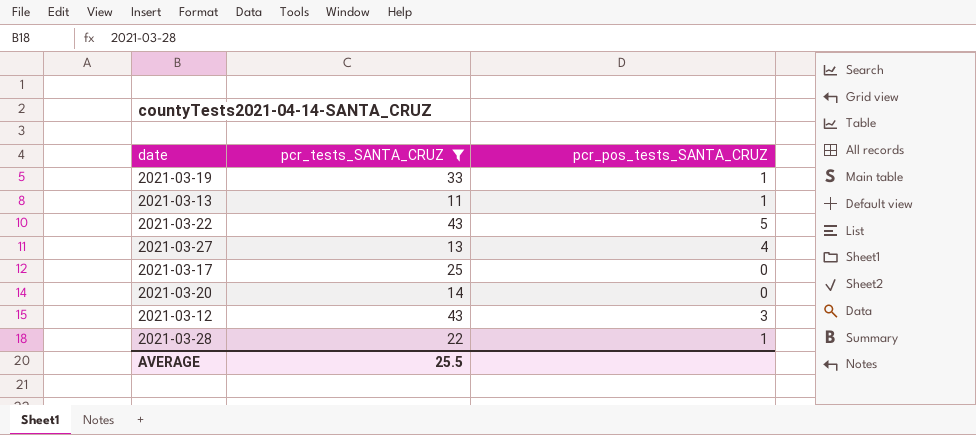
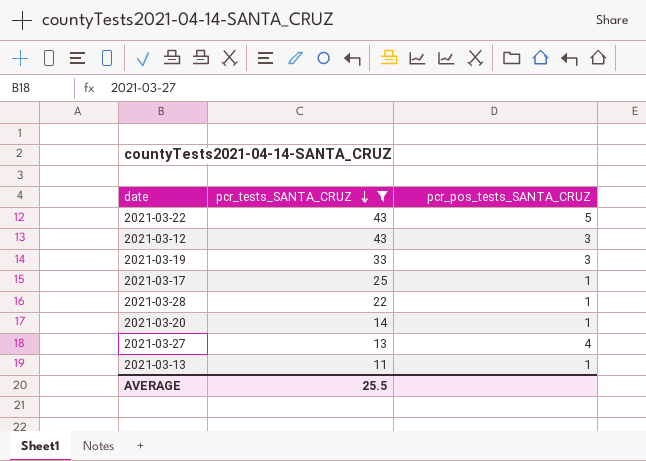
row order: none -> pcr_tests_SANTA_CRUZ descending
2021-03-19 | pcr_pos_tests_SANTA_CRUZ: 1 -> 3
2021-03-17 | pcr_pos_tests_SANTA_CRUZ: 0 -> 1
2021-03-20 | pcr_pos_tests_SANTA_CRUZ: 0 -> 1

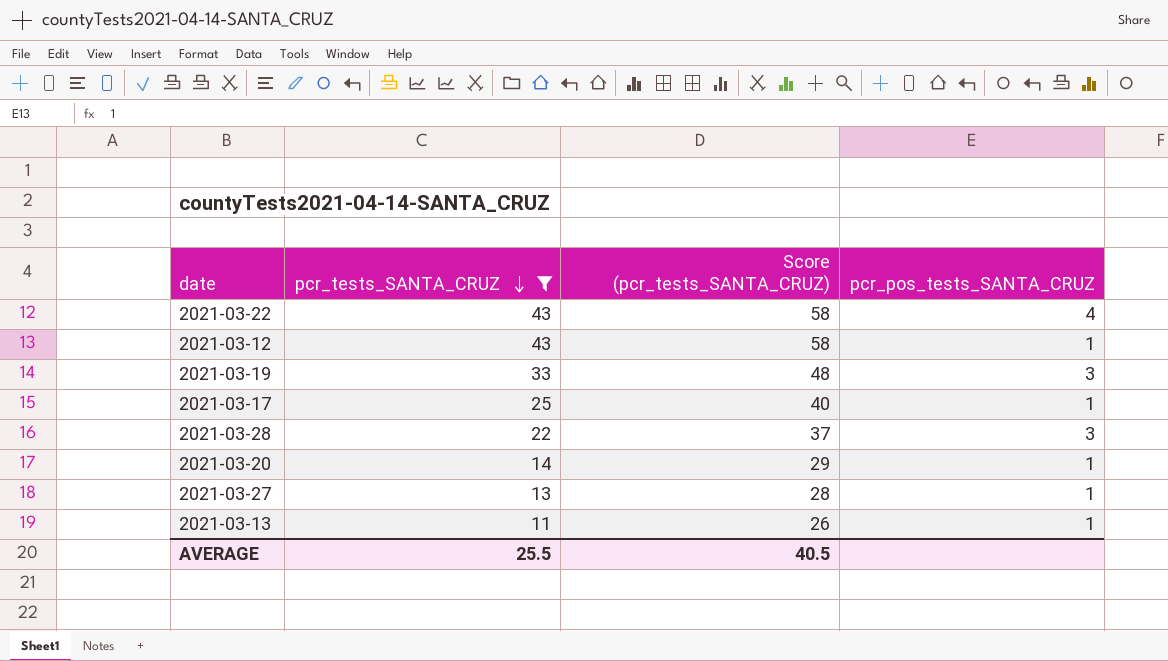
column Score (pcr_tests_SANTA_CRUZ) | formula: none -> [pcr_tests_SANTA_CRUZ] + 15
2021-03-22 | pcr_pos_tests_SANTA_CRUZ: 5 -> 4
2021-03-12 | pcr_pos_tests_SANTA_CRUZ: 3 -> 1
2021-03-28 | pcr_pos_tests_SANTA_CRUZ: 1 -> 3
2021-03-27 | pcr_pos_tests_SANTA_CRUZ: 4 -> 1

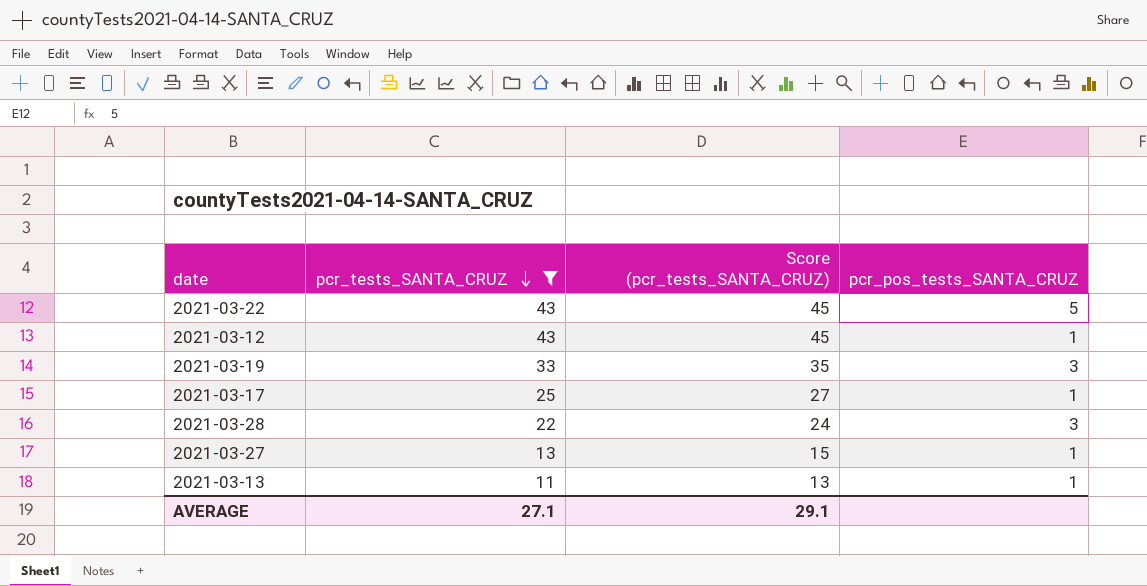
column Score (pcr_tests_SANTA_CRUZ) | formula: [pcr_tests_SANTA_CRUZ] + 15 -> [pcr_tests_SANTA_CRUZ] + 2
row 2021-03-20: 14 | 29 | 1 -> none
2021-03-22 | pcr_pos_tests_SANTA_CRUZ: 4 -> 5
AVERAGE | pcr_tests_SANTA_CRUZ: 25.5 -> 27.1
AVERAGE | Score (pcr_tests_SANTA_CRUZ): 40.5 -> 29.1

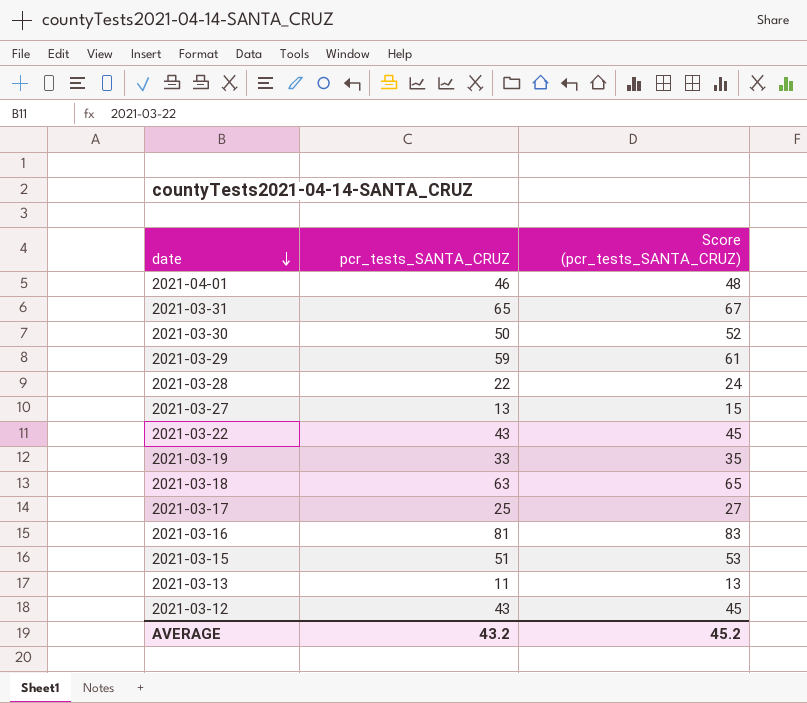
filter: pcr_tests_SANTA_CRUZ <= 43 -> none
row order: pcr_tests_SANTA_CRUZ descending -> date descending
column pcr_pos_tests_SANTA_CRUZ | position: 4 -> none
AVERAGE | pcr_tests_SANTA_CRUZ: 27.1 -> 43.2
AVERAGE | Score (pcr_tests_SANTA_CRUZ): 29.1 -> 45.2

